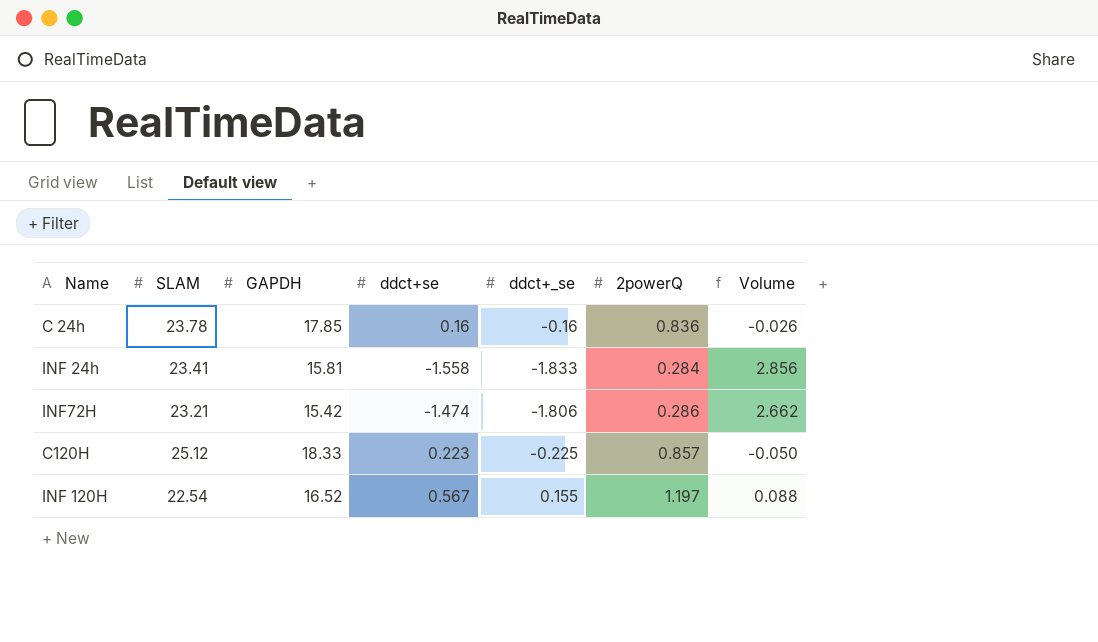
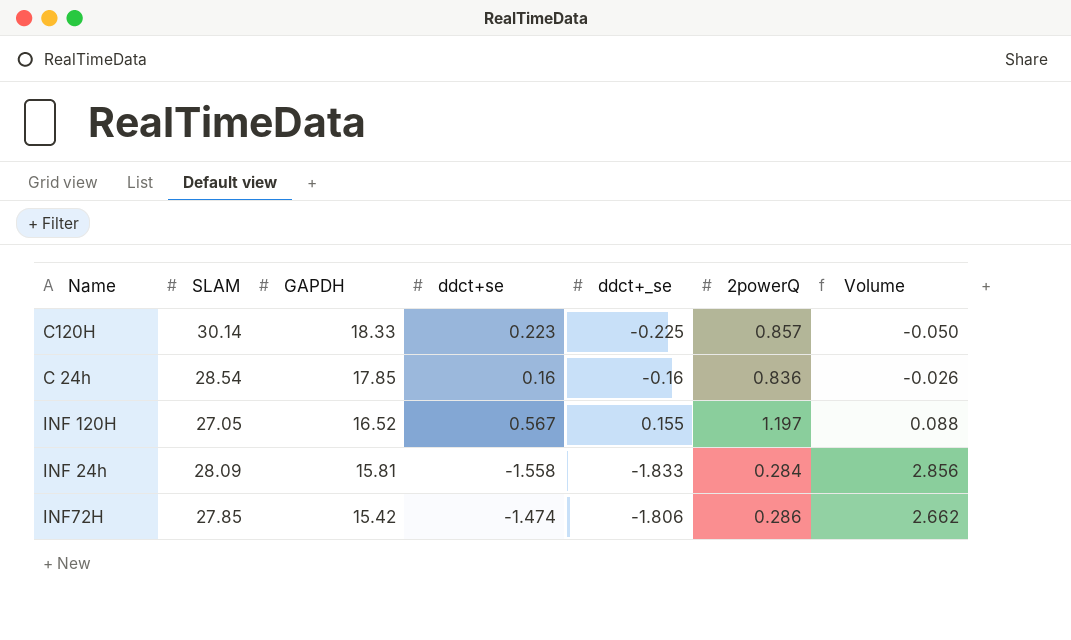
row order: none -> GAPDH descending
C120H | SLAM: 25.12 -> 30.14
C 24h | SLAM: 23.78 -> 28.54
INF 120H | SLAM: 22.54 -> 27.05
INF 24h | SLAM: 23.41 -> 28.09
INF72H | SLAM: 23.21 -> 27.85

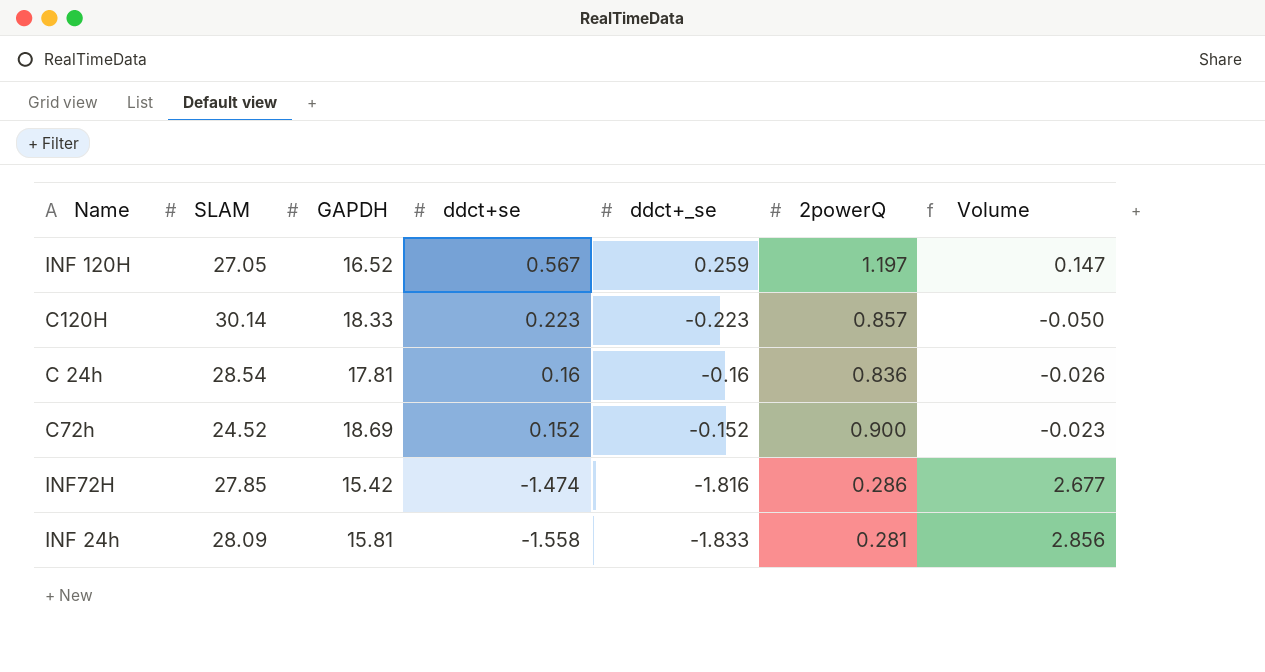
row order: GAPDH descending -> ddct+se descending
INF 120H | ddct+_se: 0.155 -> 0.259
INF 120H | Volume: 0.088 -> 0.147
C120H | ddct+_se: -0.225 -> -0.223
C 24h | GAPDH: 17.85 -> 17.81
row C72h: none -> 24.52 | 18.69 | 0.152 | -0.152 | 0.900 | -0.023
INF72H | ddct+_se: -1.806 -> -1.816
INF72H | Volume: 2.662 -> 2.677
INF 24h | 2powerQ: 0.284 -> 0.281

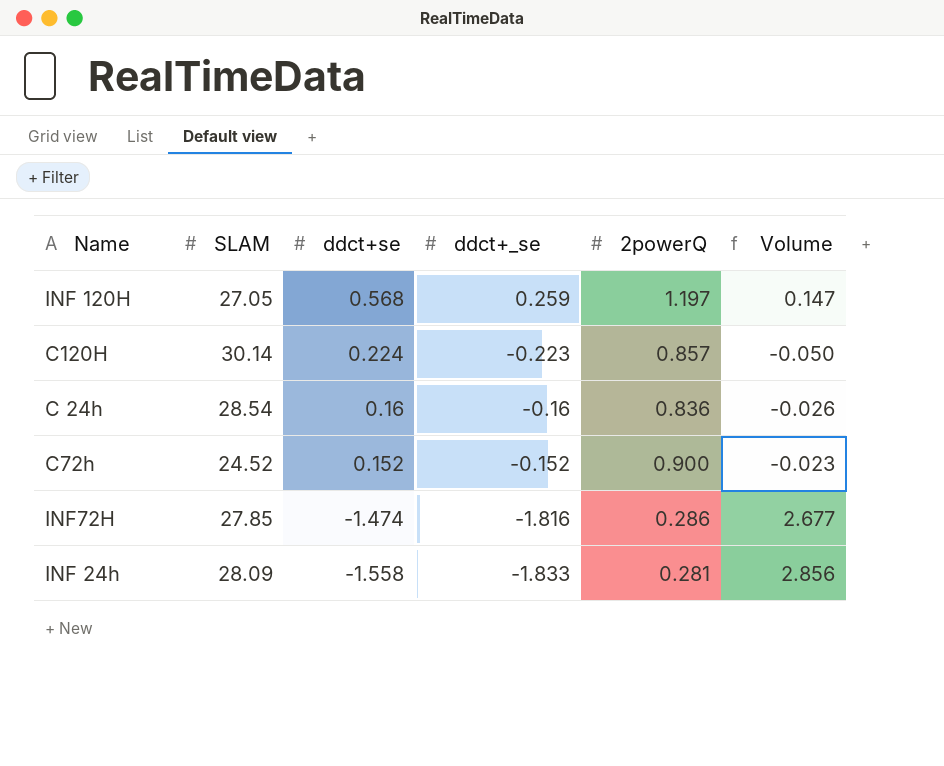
column GAPDH | position: 3 -> none
INF 120H | ddct+se: 0.567 -> 0.568
C120H | ddct+se: 0.223 -> 0.224

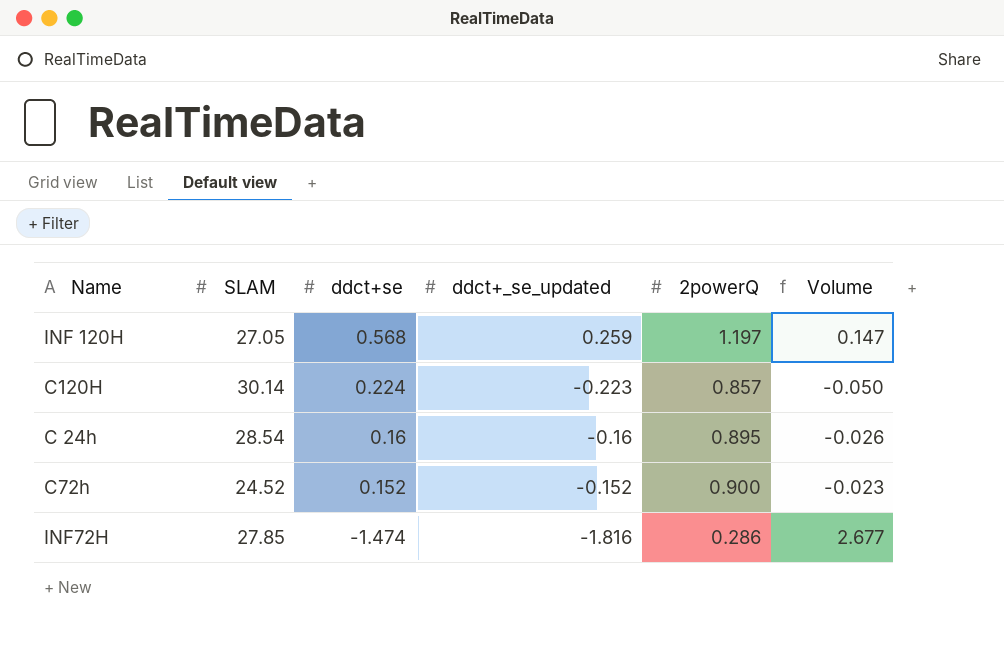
column name: ddct+_se -> ddct+_se_updated
row INF 24h: 28.09 | -1.558 | -1.833 | 0.281 | 2.856 -> none
C 24h | 2powerQ: 0.836 -> 0.895

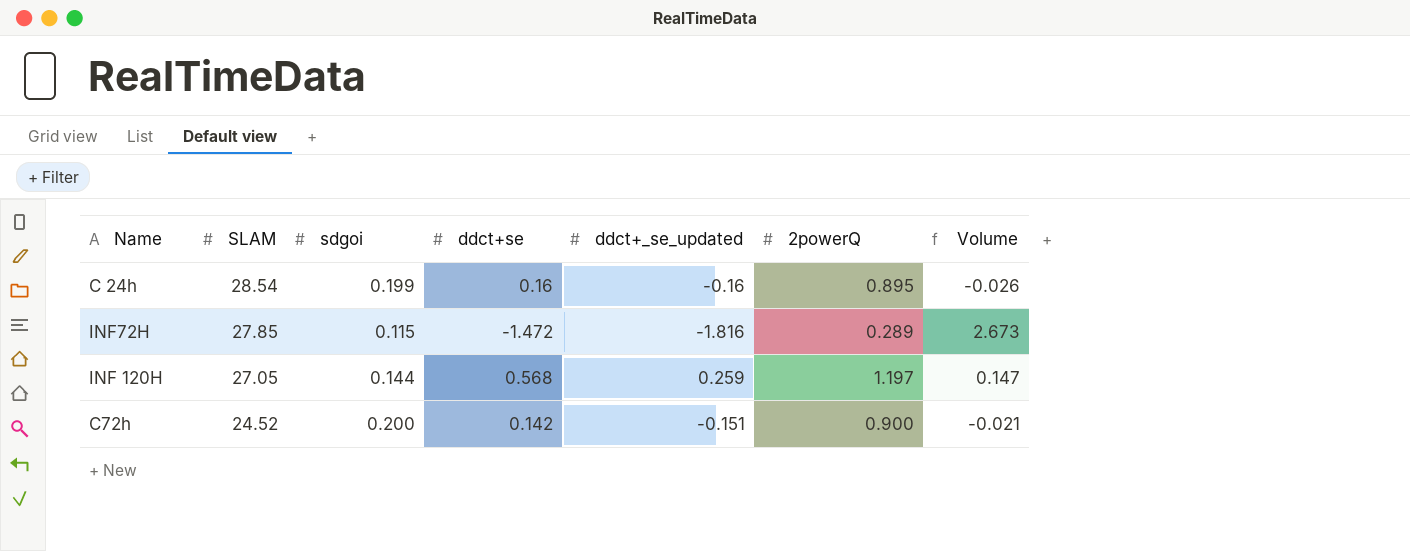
row order: ddct+se descending -> SLAM descending
column sdgoi | position: none -> 3
row C120H: 30.14 | 0.224 | -0.223 | 0.857 | -0.050 -> none
INF72H | ddct+se: -1.474 -> -1.472
INF72H | 2powerQ: 0.286 -> 0.289
INF72H | Volume: 2.677 -> 2.673
C72h | ddct+se: 0.152 -> 0.142
C72h | ddct+_se_updated: -0.152 -> -0.151
C72h | Volume: -0.023 -> -0.021

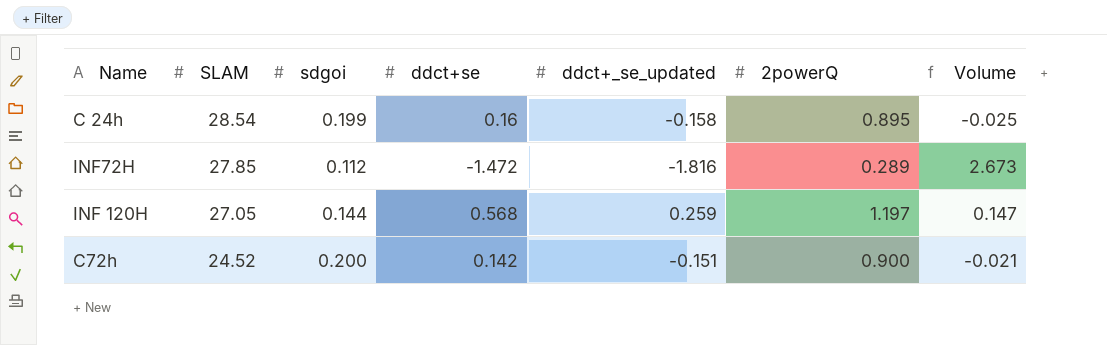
C 24h | ddct+_se_updated: -0.16 -> -0.158
C 24h | Volume: -0.026 -> -0.025
INF72H | sdgoi: 0.115 -> 0.112

